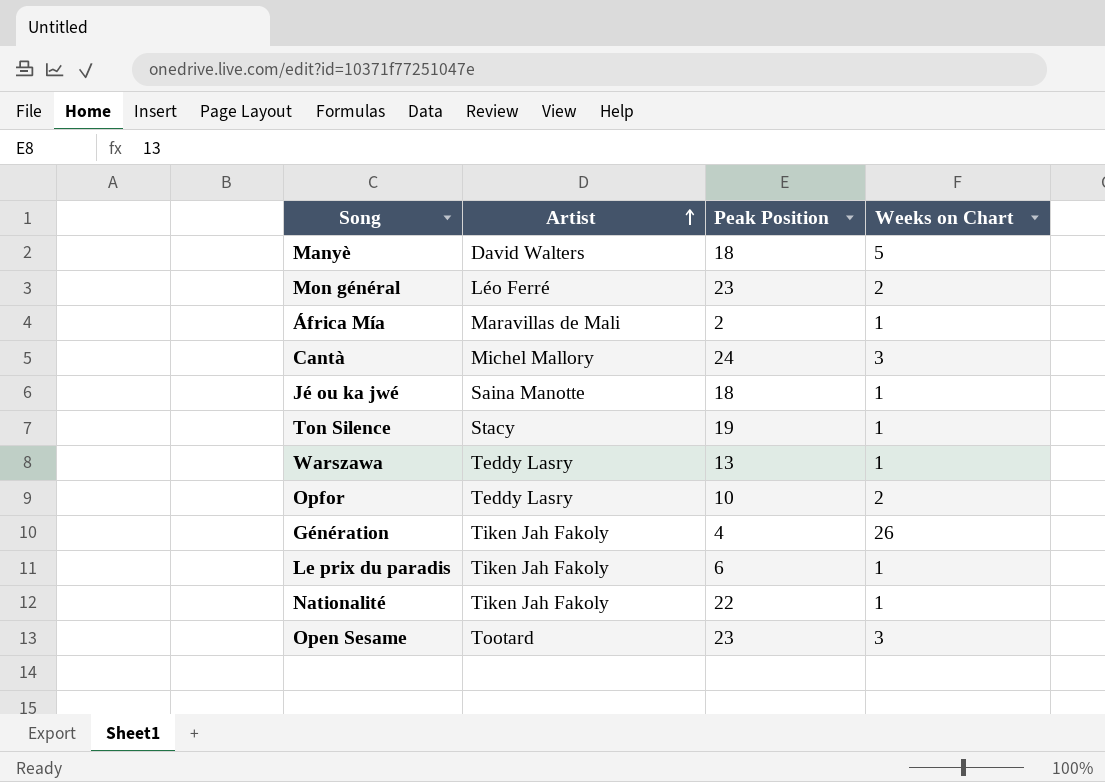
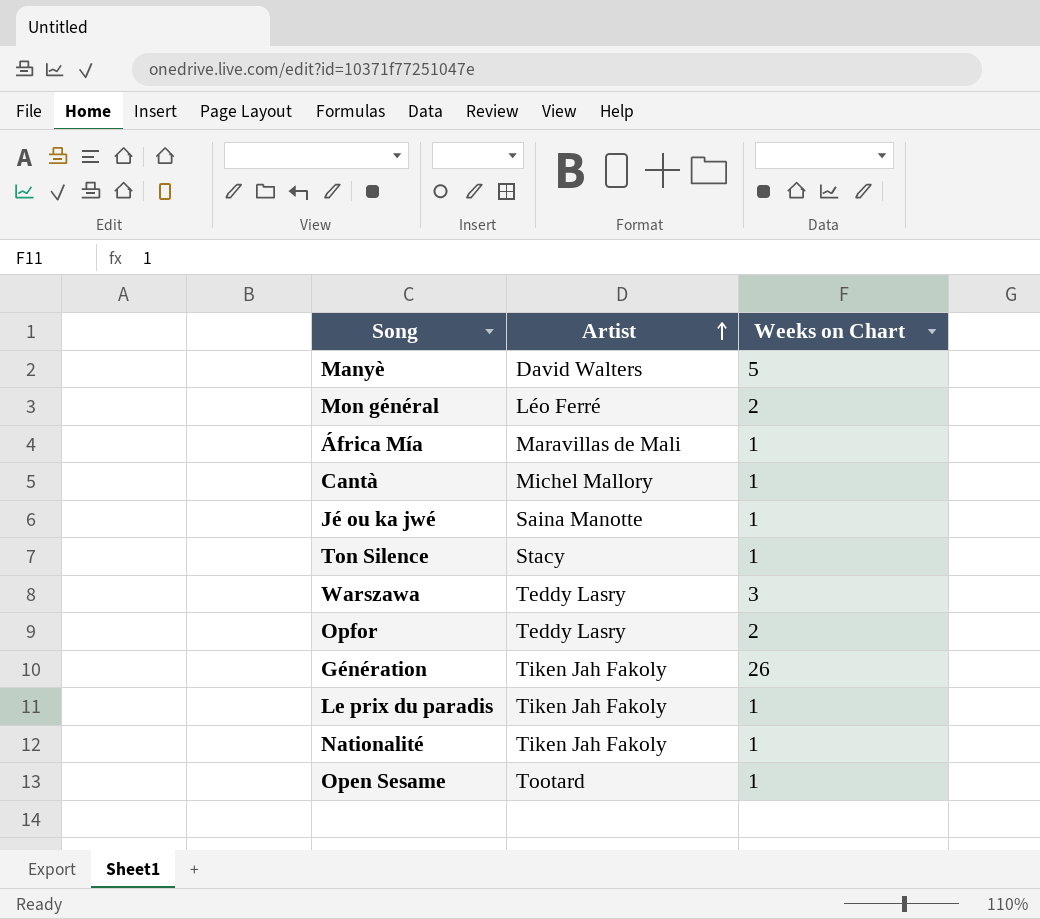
column Peak Position | position: 3 -> none
Cantà | Weeks on Chart: 3 -> 1
Warszawa | Weeks on Chart: 1 -> 3
Open Sesame | Weeks on Chart: 3 -> 1

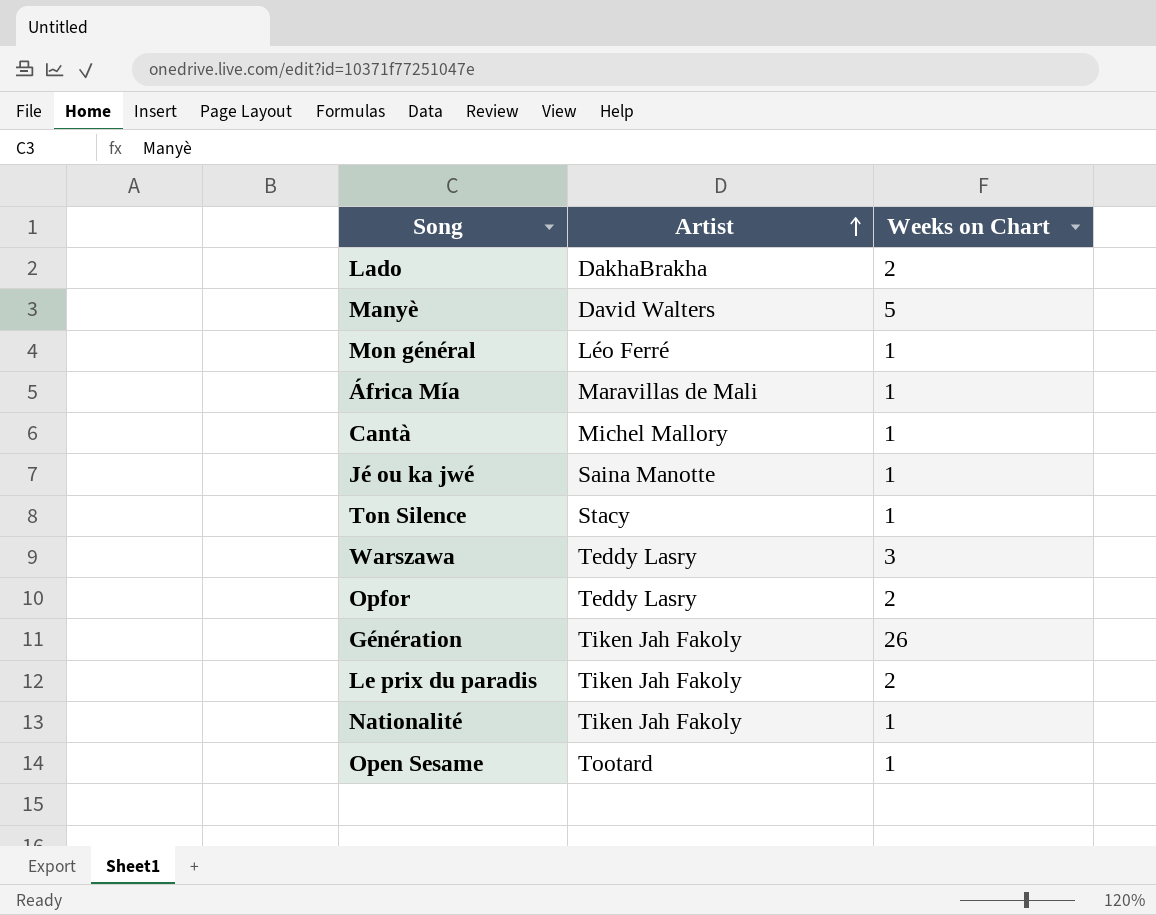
row Lado: none -> DakhaBrakha | 2
Mon général | Weeks on Chart: 2 -> 1
Le prix du paradis | Weeks on Chart: 1 -> 2

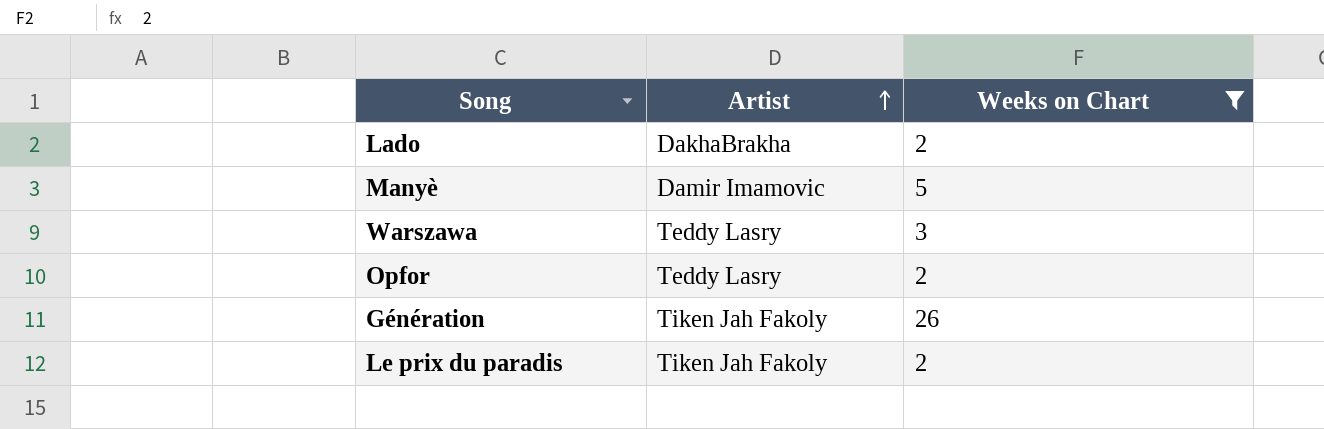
filter: none -> Weeks on Chart != 1
Manyè | Artist: David Walters -> Damir Imamovic

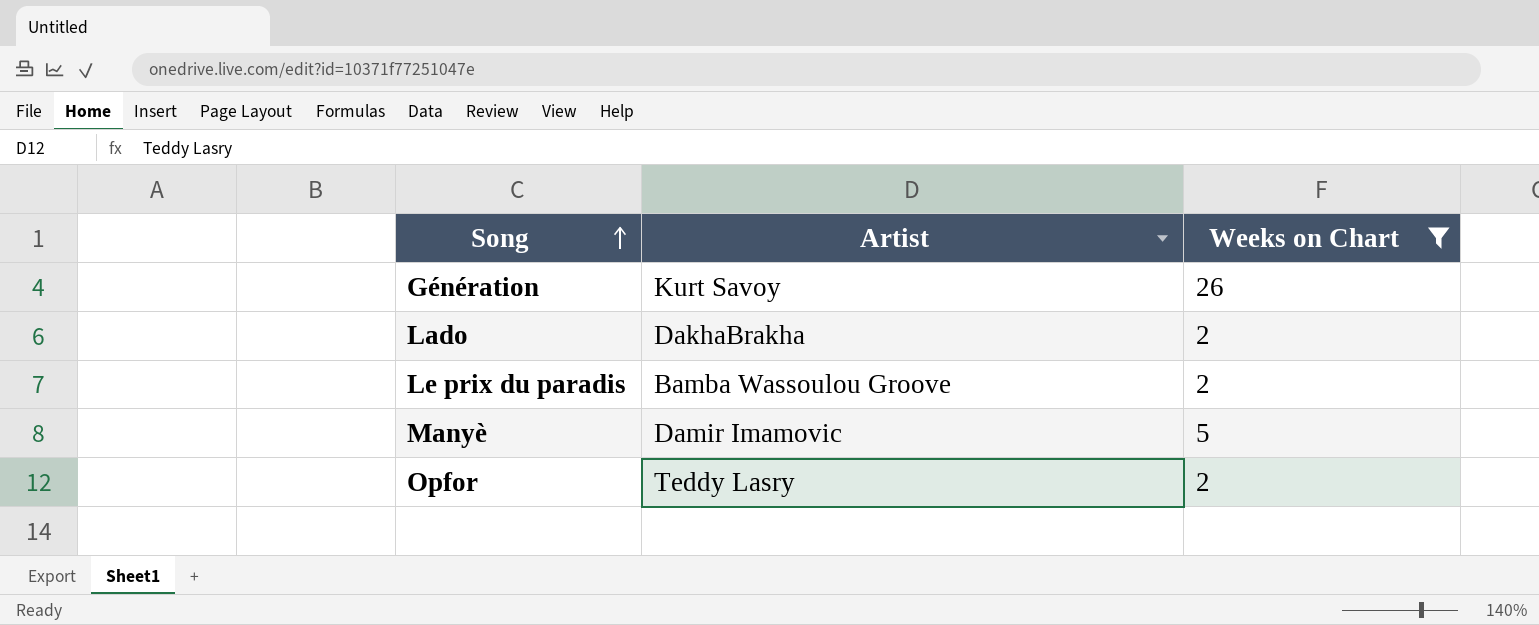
row order: Artist ascending -> Song ascending
row Warszawa: Teddy Lasry | 3 -> none
Génération | Artist: Tiken Jah Fakoly -> Kurt Savoy
Le prix du paradis | Artist: Tiken Jah Fakoly -> Bamba Wassoulou Groove

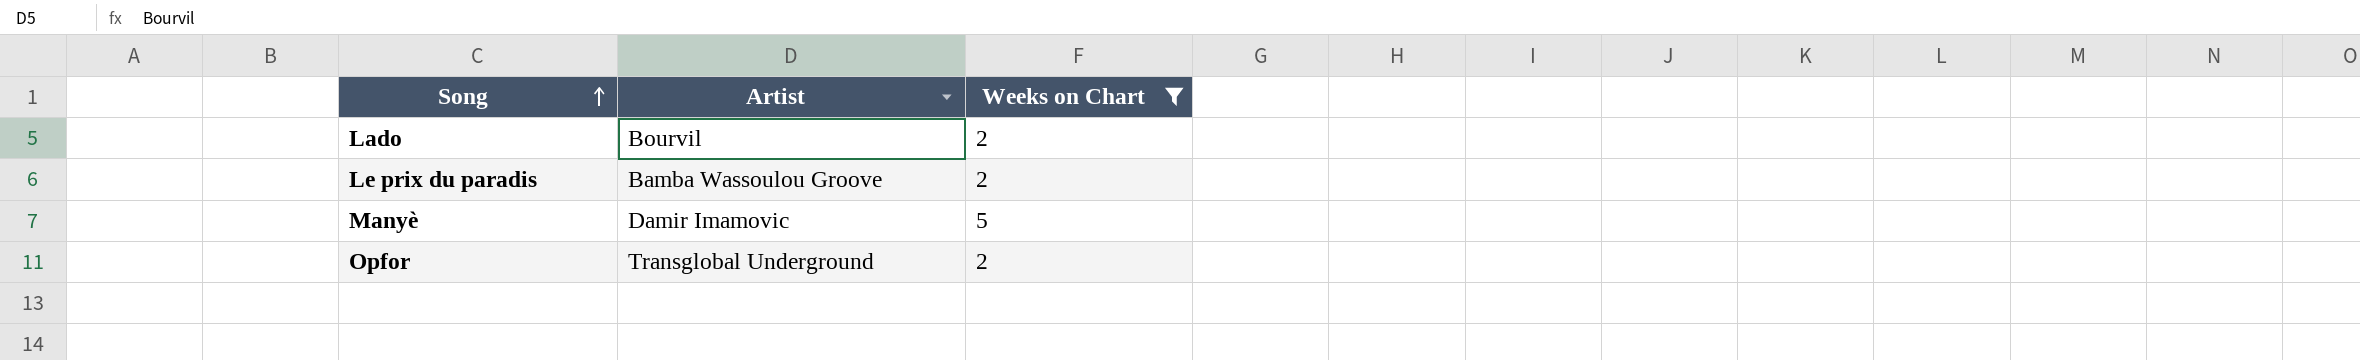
row Génération: Kurt Savoy | 26 -> none
Lado | Artist: DakhaBrakha -> Bourvil
Opfor | Artist: Teddy Lasry -> Transglobal Underground

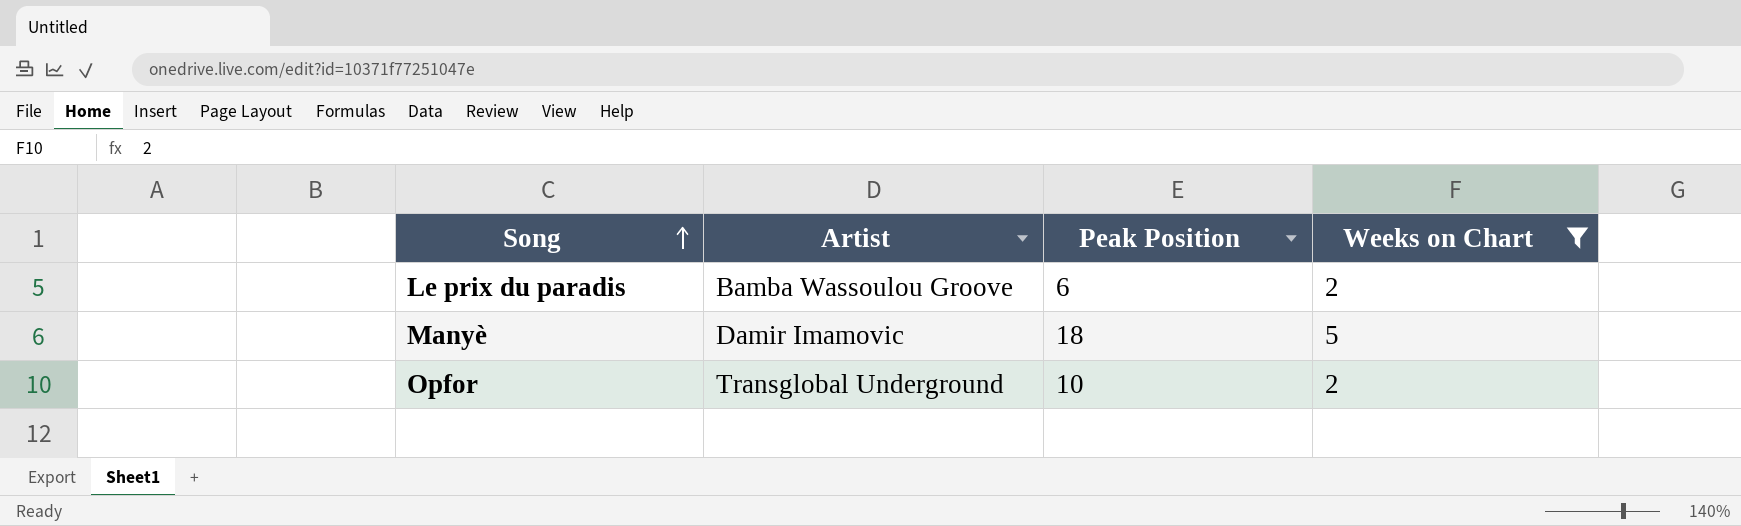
column Peak Position | position: none -> 3
row Lado: Bourvil | 2 -> none

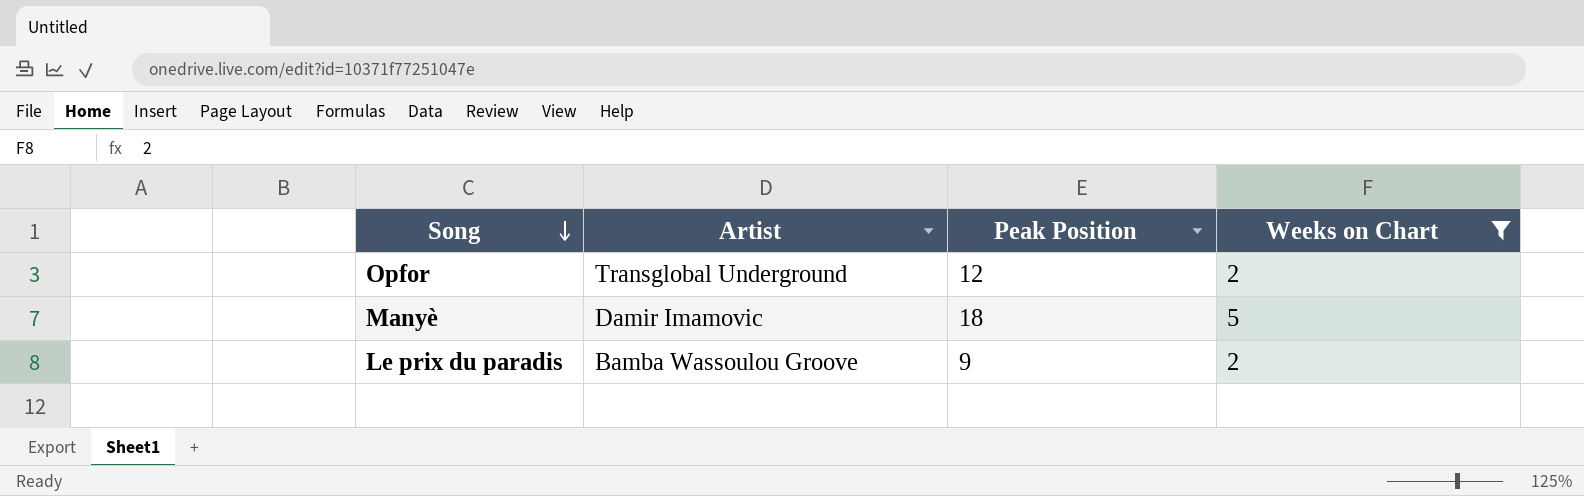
row order: Song ascending -> Song descending
Opfor | Peak Position: 10 -> 12
Le prix du paradis | Peak Position: 6 -> 9

